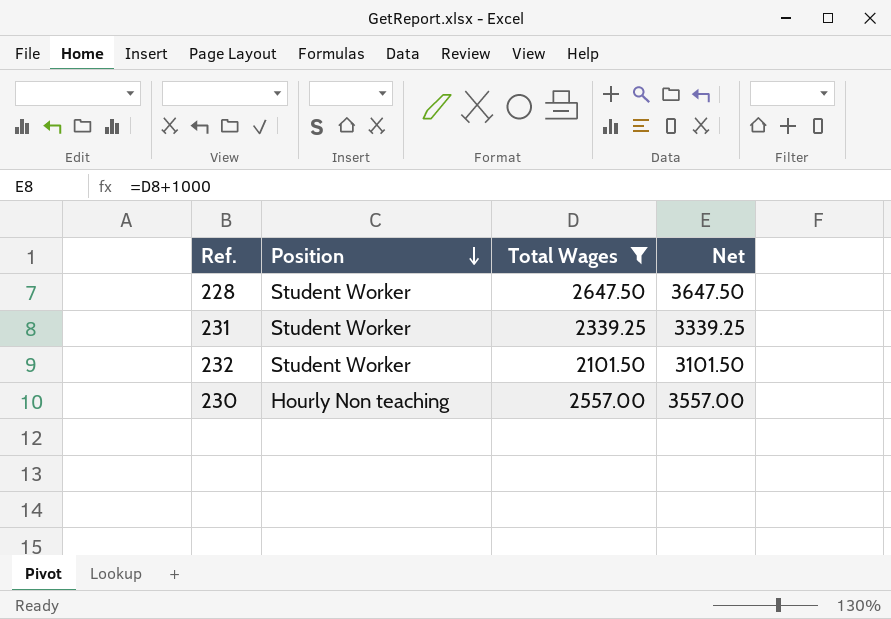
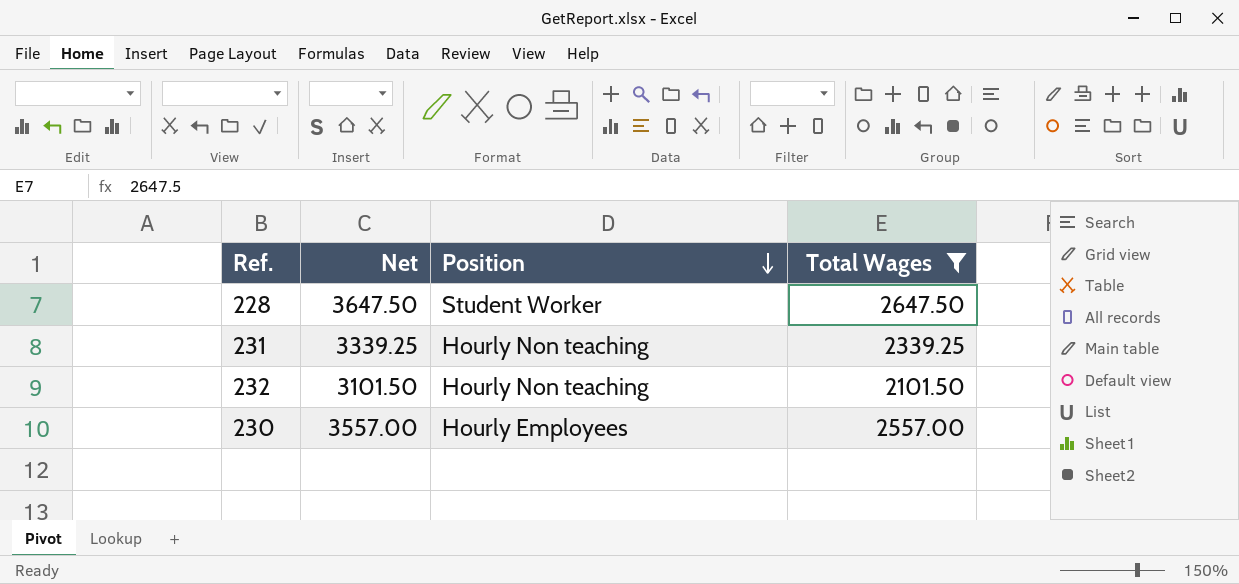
column Net | position: 4 -> 2
231 | Position: Student Worker -> Hourly Non teaching
232 | Position: Student Worker -> Hourly Non teaching
230 | Position: Hourly Non teaching -> Hourly Employees

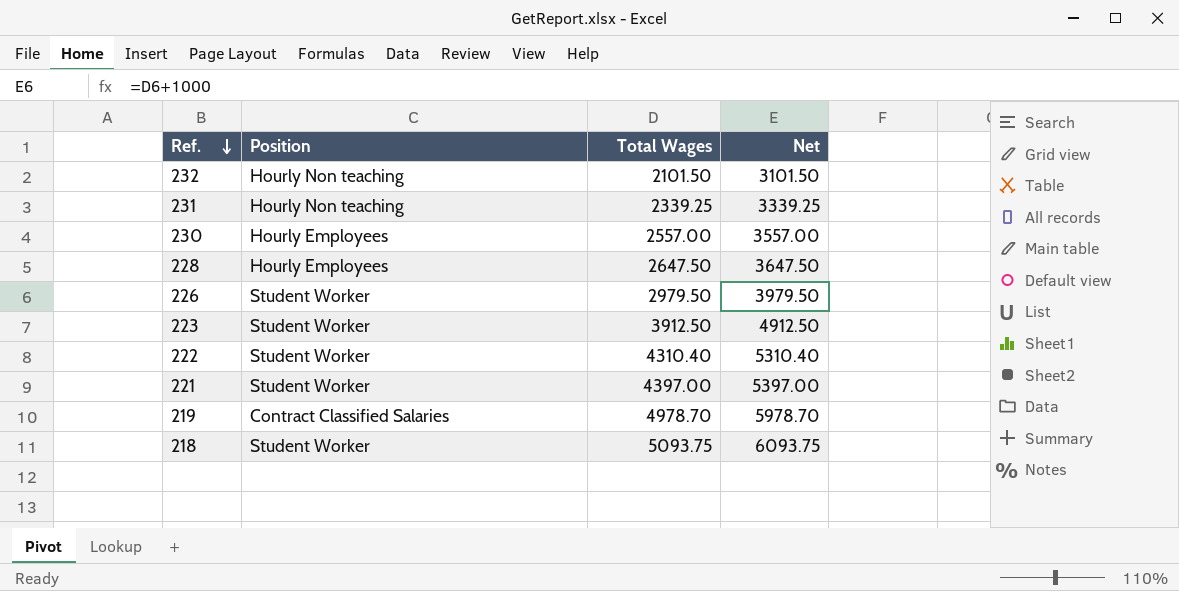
filter: Total Wages <= 2647.50 -> none
row order: Position descending -> Ref. descending
column Net | position: 2 -> 4
228 | Position: Student Worker -> Hourly Employees

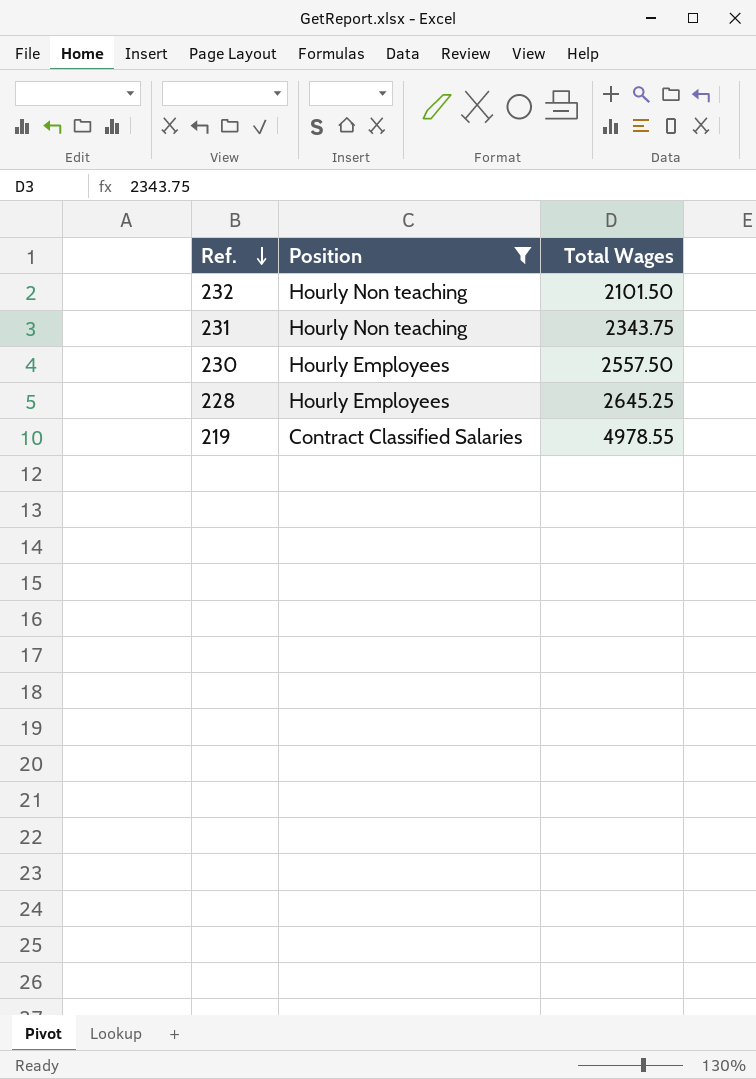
filter: none -> Position != Student Worker
column Net | formula: [Total Wages] + 1000 -> none
231 | Total Wages: 2339.25 -> 2343.75
230 | Total Wages: 2557.00 -> 2557.50
228 | Total Wages: 2647.50 -> 2645.25
219 | Total Wages: 4978.70 -> 4978.55

